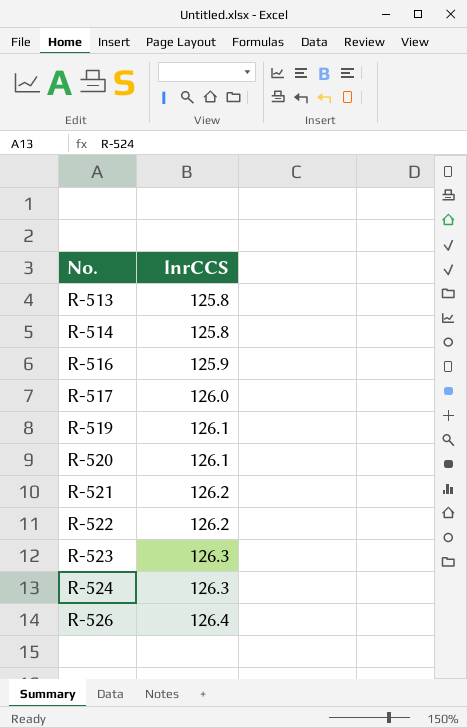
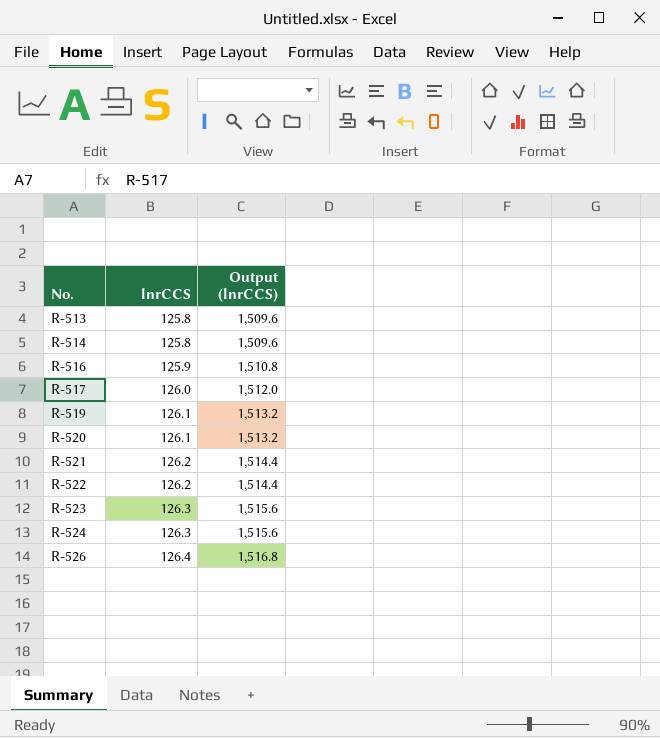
column Output (lnrCCS) | formula: none -> [lnrCCS] * 12

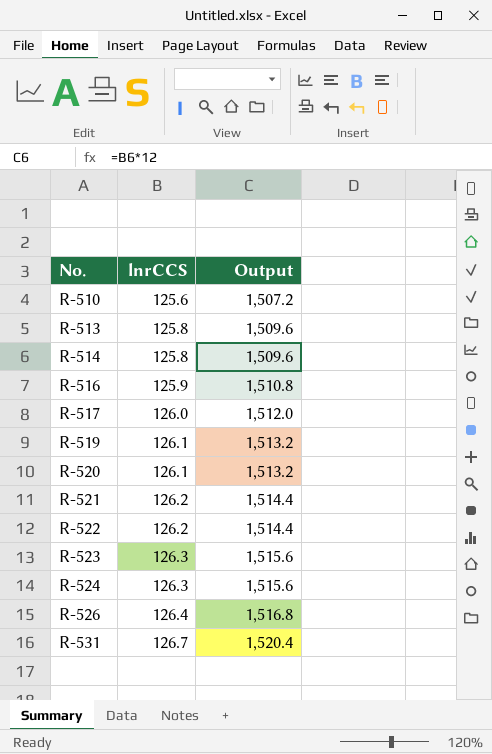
column name: Output (lnrCCS) -> Output
row R-510: none -> 125.6 | 1,507.2
row R-531: none -> 126.7 | 1,520.4

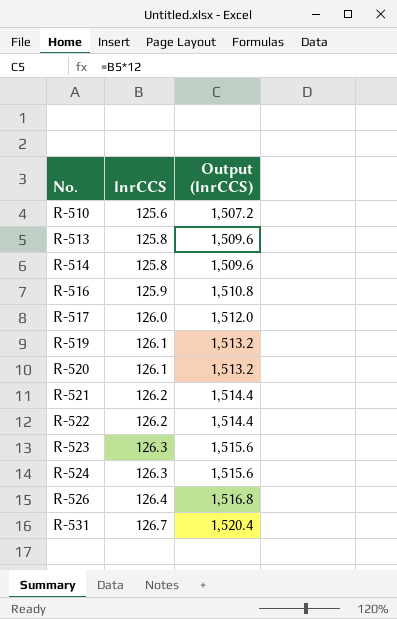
column name: Output -> Output (lnrCCS)

